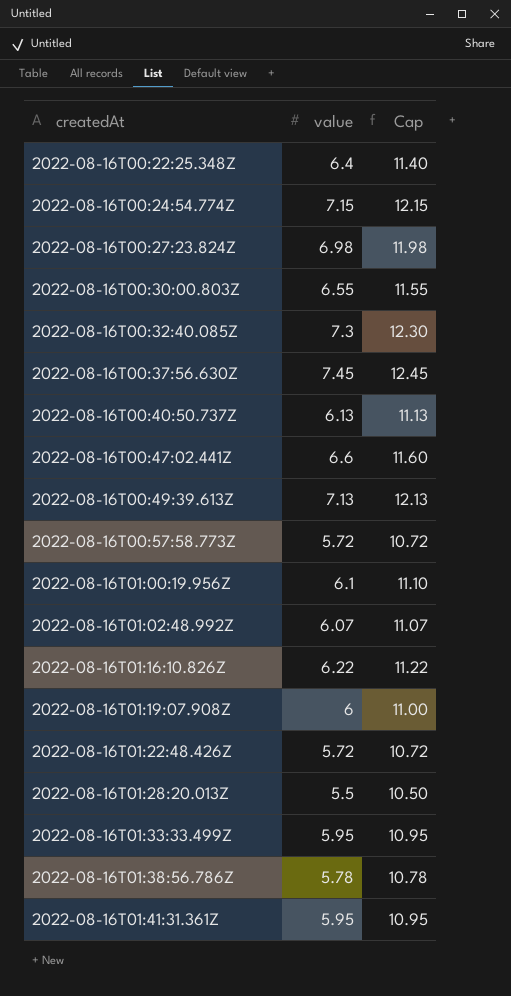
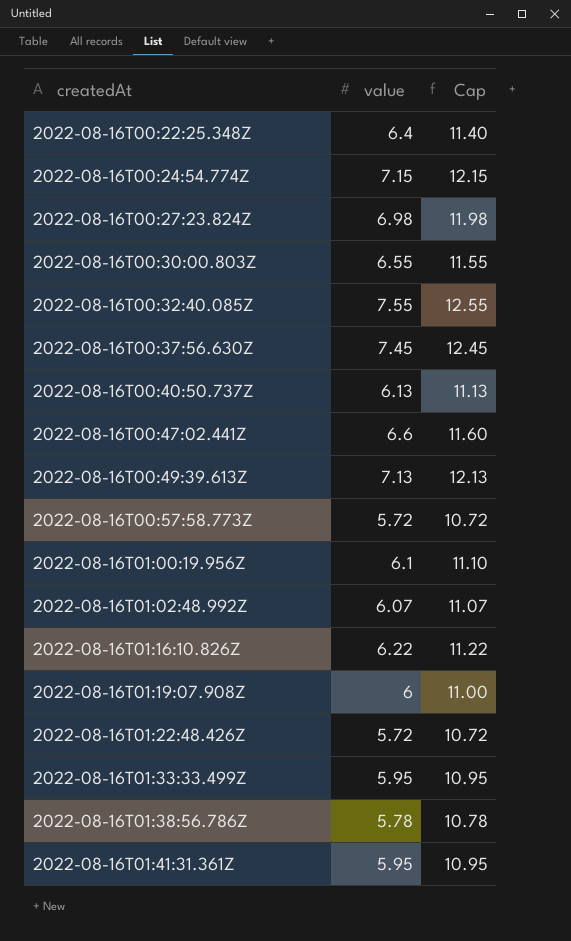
row 2022-08-16T01:28:20.013Z: 5.5 | 10.50 -> none
2022-08-16T00:32:40.085Z | value: 7.3 -> 7.55
2022-08-16T00:32:40.085Z | Cap: 12.30 -> 12.55

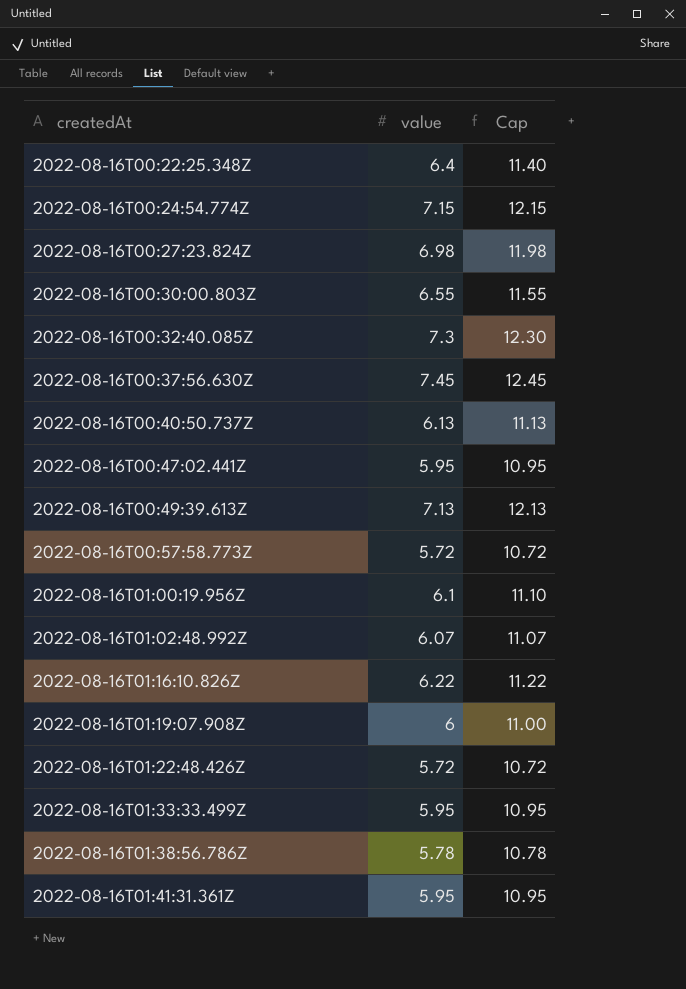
2022-08-16T00:32:40.085Z | value: 7.55 -> 7.3
2022-08-16T00:32:40.085Z | Cap: 12.55 -> 12.30
2022-08-16T00:47:02.441Z | value: 6.6 -> 5.95
2022-08-16T00:47:02.441Z | Cap: 11.60 -> 10.95

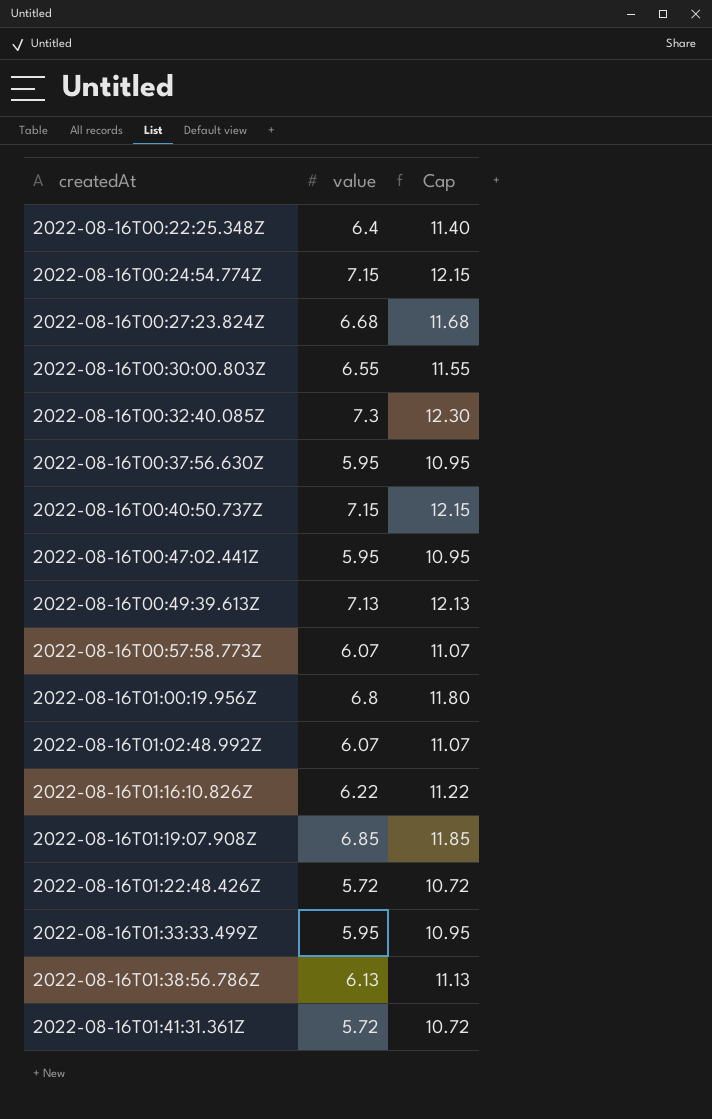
2022-08-16T00:27:23.824Z | value: 6.98 -> 6.68
2022-08-16T00:27:23.824Z | Cap: 11.98 -> 11.68
2022-08-16T00:37:56.630Z | value: 7.45 -> 5.95
2022-08-16T00:37:56.630Z | Cap: 12.45 -> 10.95
2022-08-16T00:40:50.737Z | value: 6.13 -> 7.15
2022-08-16T00:40:50.737Z | Cap: 11.13 -> 12.15
2022-08-16T00:57:58.773Z | value: 5.72 -> 6.07
2022-08-16T00:57:58.773Z | Cap: 10.72 -> 11.07
2022-08-16T01:00:19.956Z | value: 6.1 -> 6.8
2022-08-16T01:00:19.956Z | Cap: 11.10 -> 11.80
2022-08-16T01:19:07.908Z | value: 6 -> 6.85
2022-08-16T01:19:07.908Z | Cap: 11.00 -> 11.85
2022-08-16T01:38:56.786Z | value: 5.78 -> 6.13
2022-08-16T01:38:56.786Z | Cap: 10.78 -> 11.13
2022-08-16T01:41:31.361Z | value: 5.95 -> 5.72
2022-08-16T01:41:31.361Z | Cap: 10.95 -> 10.72

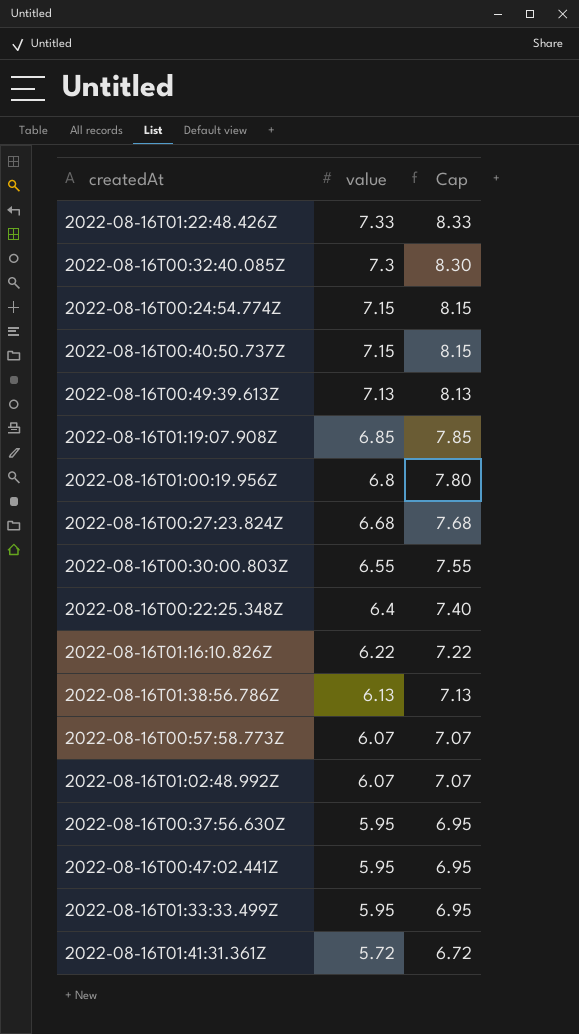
row order: createdAt ascending -> value descending
column Cap | formula: [value] + 5 -> [value] + 1
2022-08-16T01:22:48.426Z | value: 5.72 -> 7.33

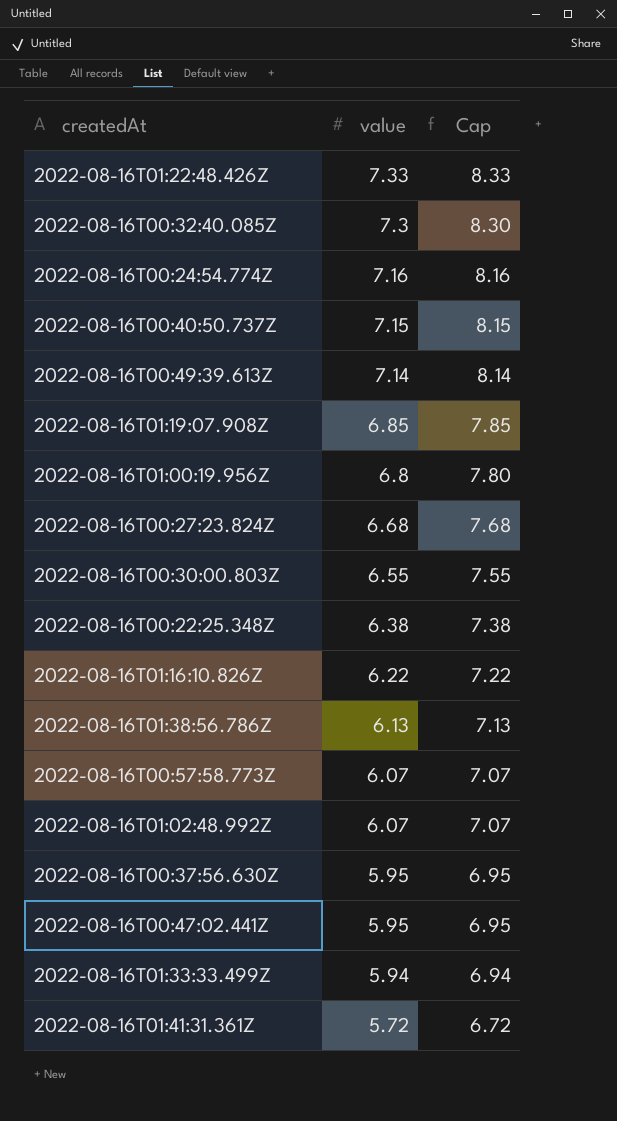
2022-08-16T00:24:54.774Z | value: 7.15 -> 7.16
2022-08-16T00:24:54.774Z | Cap: 8.15 -> 8.16
2022-08-16T00:49:39.613Z | value: 7.13 -> 7.14
2022-08-16T00:49:39.613Z | Cap: 8.13 -> 8.14
2022-08-16T00:22:25.348Z | value: 6.4 -> 6.38
2022-08-16T00:22:25.348Z | Cap: 7.40 -> 7.38
2022-08-16T01:33:33.499Z | value: 5.95 -> 5.94
2022-08-16T01:33:33.499Z | Cap: 6.95 -> 6.94

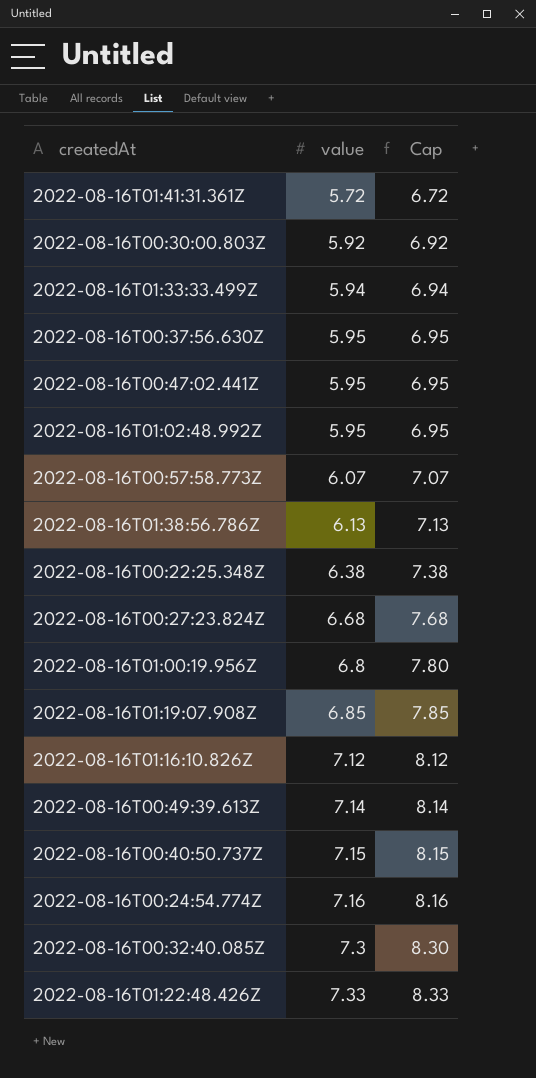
row order: value descending -> value ascending
2022-08-16T00:30:00.803Z | value: 6.55 -> 5.92
2022-08-16T00:30:00.803Z | Cap: 7.55 -> 6.92
2022-08-16T01:02:48.992Z | value: 6.07 -> 5.95
2022-08-16T01:02:48.992Z | Cap: 7.07 -> 6.95
2022-08-16T01:16:10.826Z | value: 6.22 -> 7.12
2022-08-16T01:16:10.826Z | Cap: 7.22 -> 8.12

